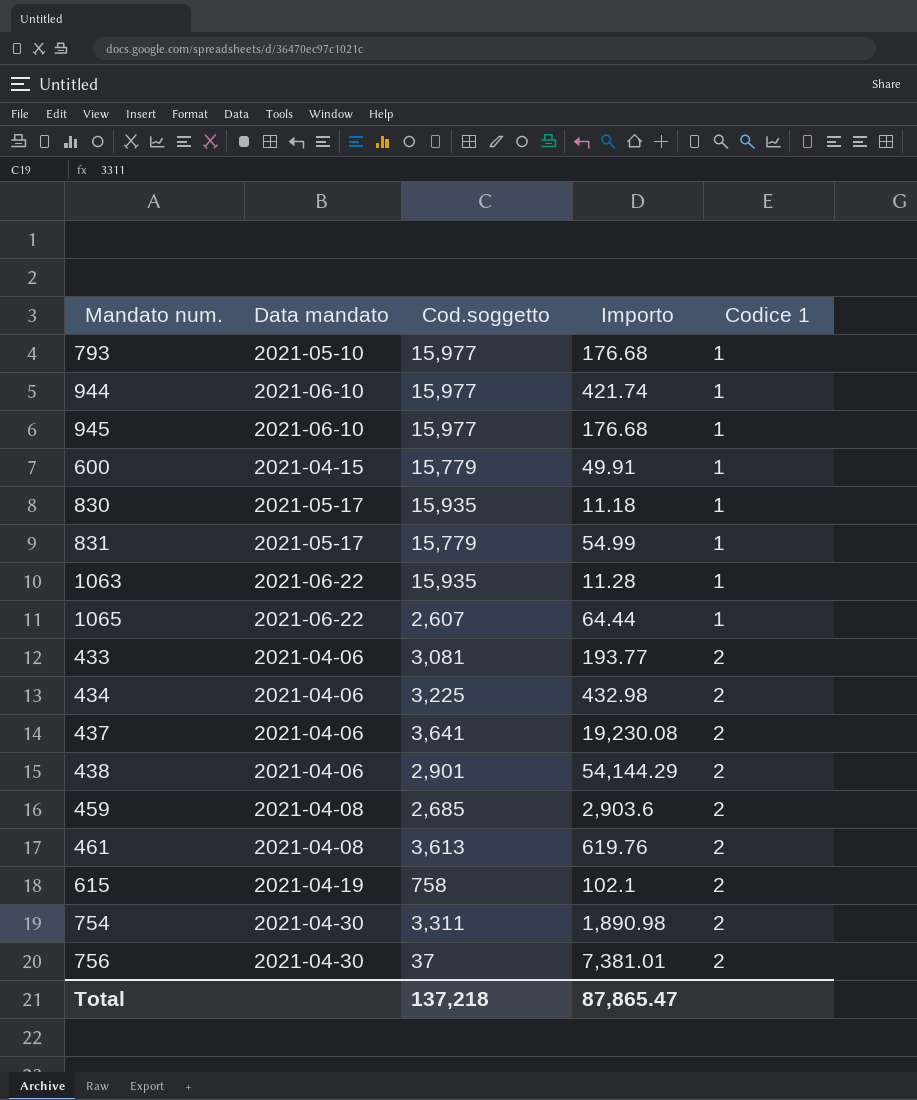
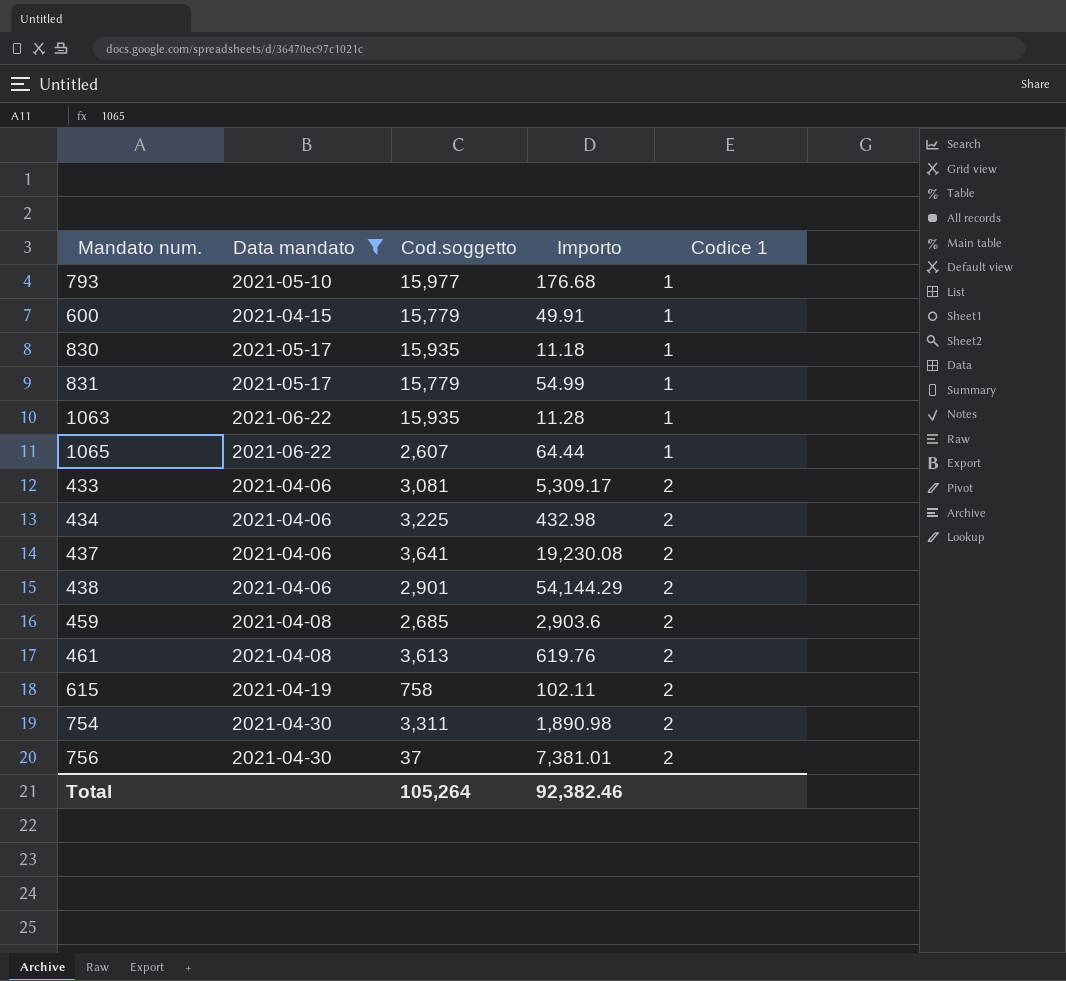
filter: none -> Data mandato != 2021-06-10
433 | Importo: 193.77 -> 5,309.17
615 | Importo: 102.1 -> 102.11
Total | Cod.soggetto: 137,218 -> 105,264
Total | Importo: 87,865.47 -> 92,382.46

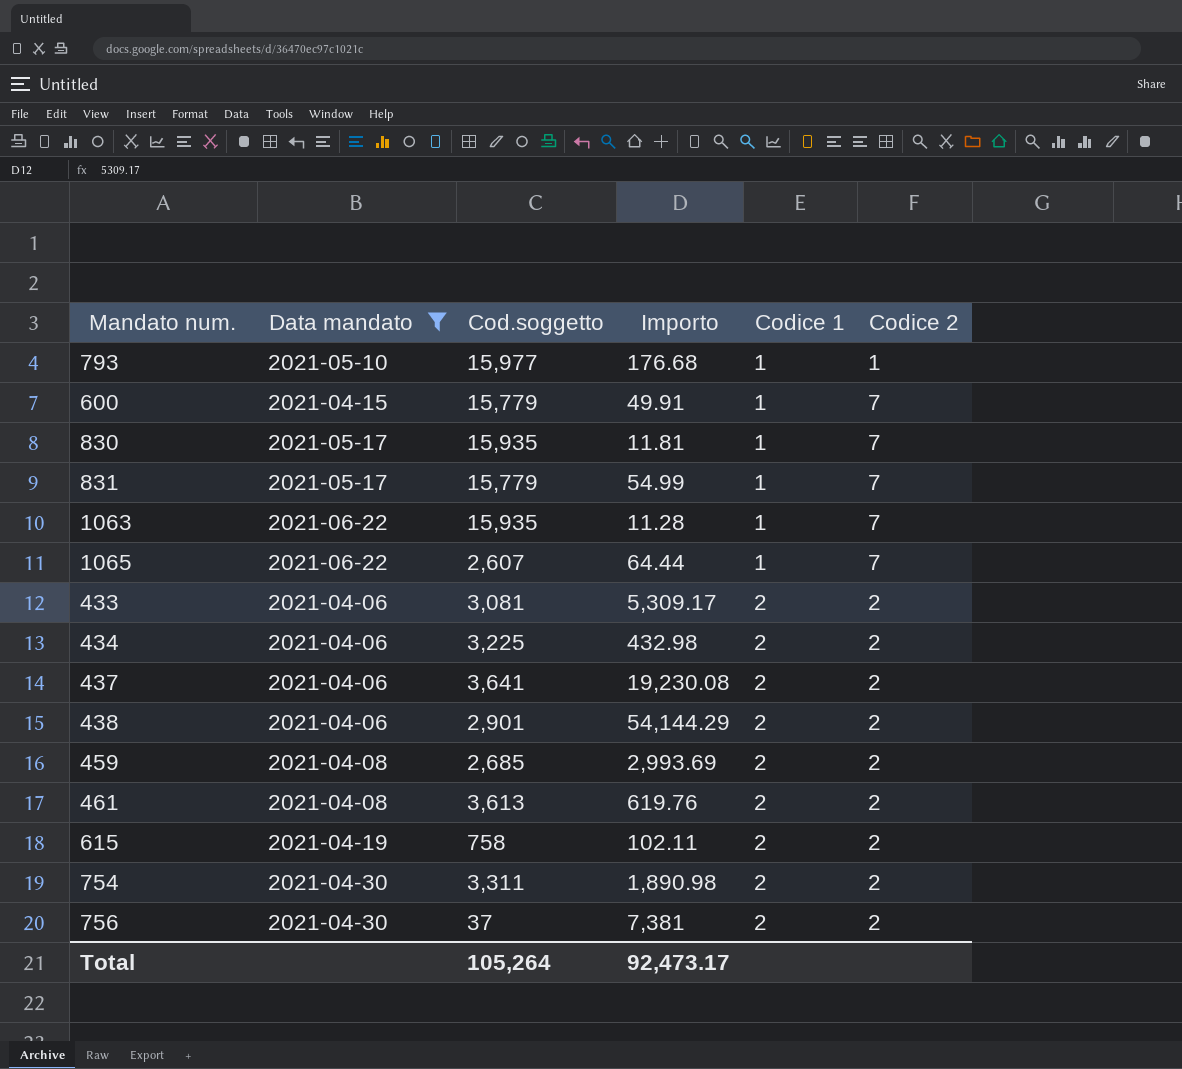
column Codice 2 | position: none -> 6
830 | Importo: 11.18 -> 11.81
459 | Importo: 2,903.6 -> 2,993.69
756 | Importo: 7,381.01 -> 7,381
Total | Importo: 92,382.46 -> 92,473.17

